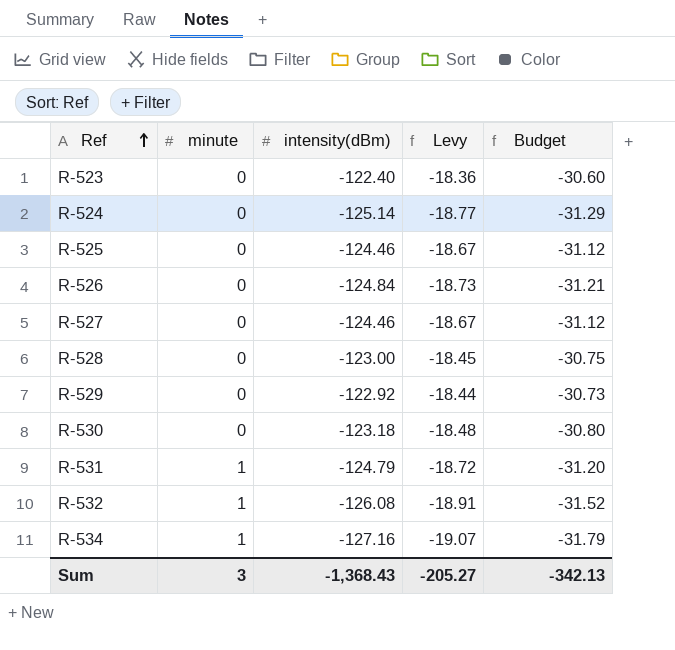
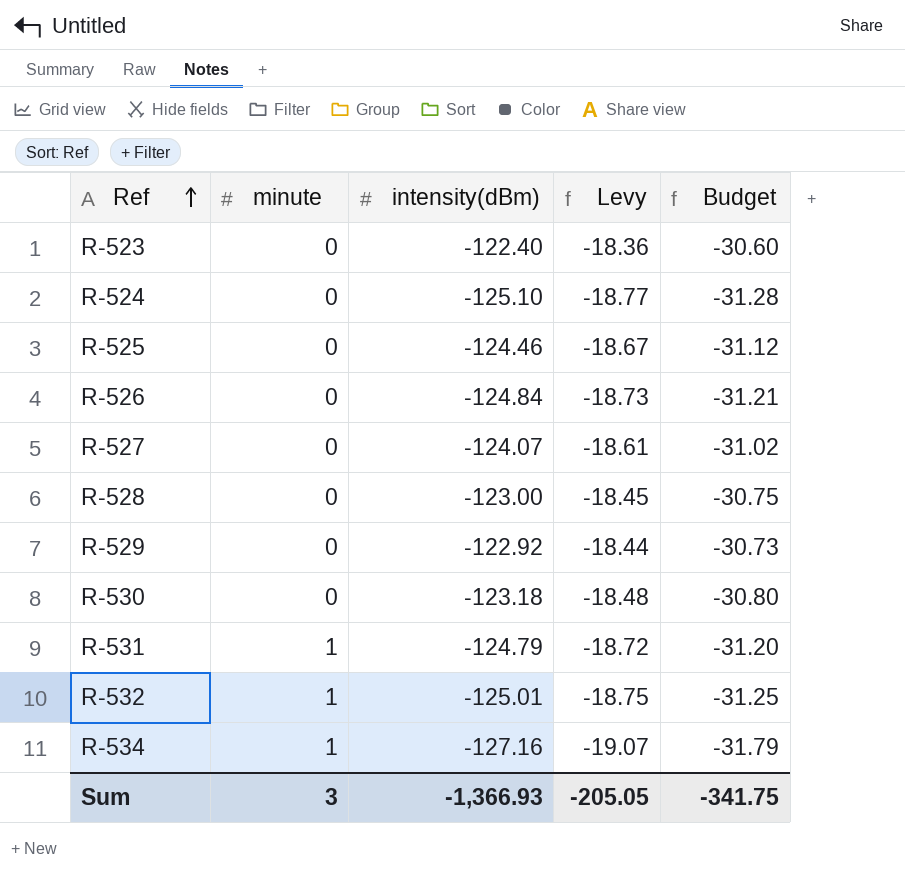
R-524 | intensity(dBm): -125.14 -> -125.10
R-524 | Budget: -31.29 -> -31.28
R-527 | intensity(dBm): -124.46 -> -124.07
R-527 | Levy: -18.67 -> -18.61
R-527 | Budget: -31.12 -> -31.02
R-532 | intensity(dBm): -126.08 -> -125.01
R-532 | Levy: -18.91 -> -18.75
R-532 | Budget: -31.52 -> -31.25
Sum | intensity(dBm): -1,368.43 -> -1,366.93
Sum | Levy: -205.27 -> -205.05
Sum | Budget: -342.13 -> -341.75

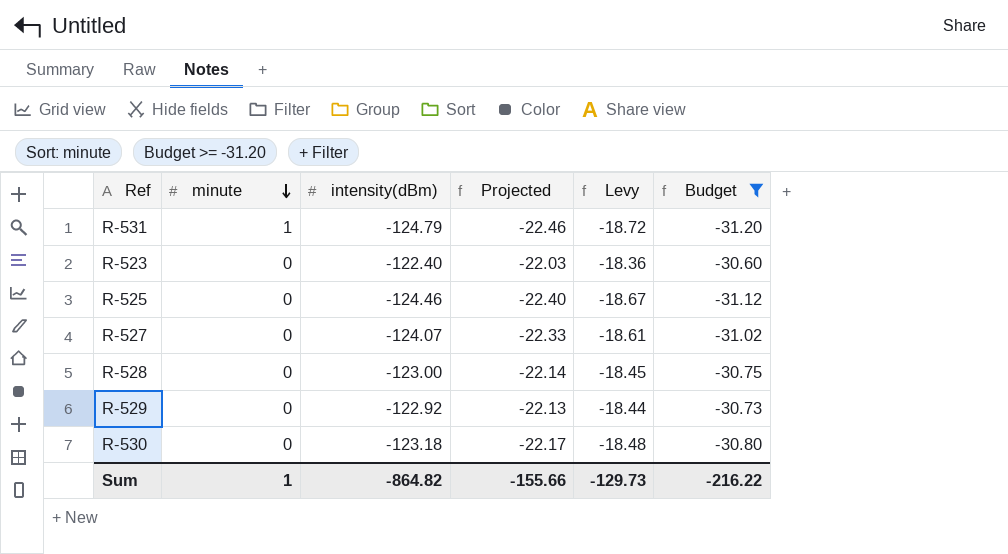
filter: none -> Budget >= -31.20
row order: Ref ascending -> minute descending
column Projected | formula: none -> [intensity(dBm)] * 0.18
Sum | minute: 3 -> 1
Sum | intensity(dBm): -1,366.93 -> -864.82
Sum | Levy: -205.05 -> -129.73
Sum | Budget: -341.75 -> -216.22

